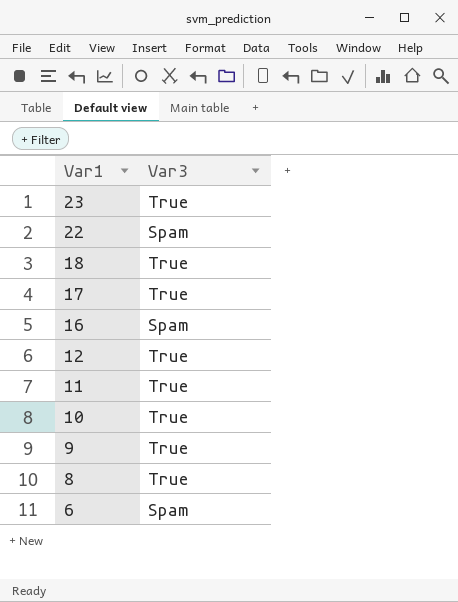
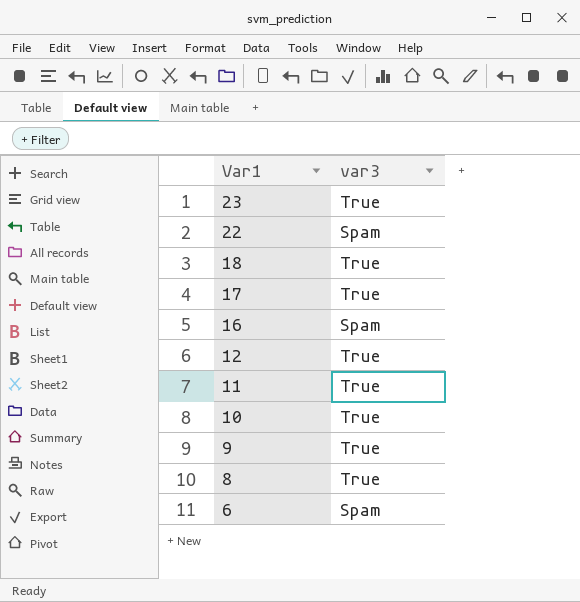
column name: Var3 -> var3

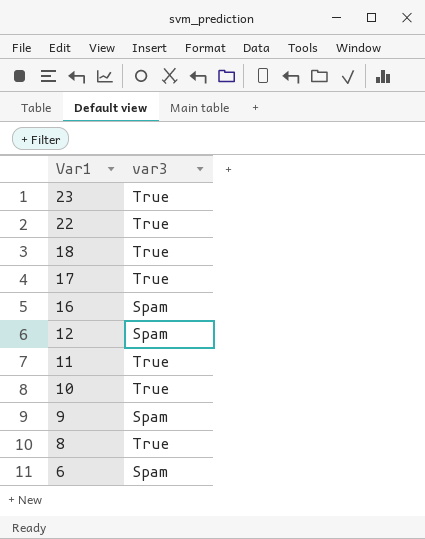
22 | var3: Spam -> True
12 | var3: True -> Spam
9 | var3: True -> Spam

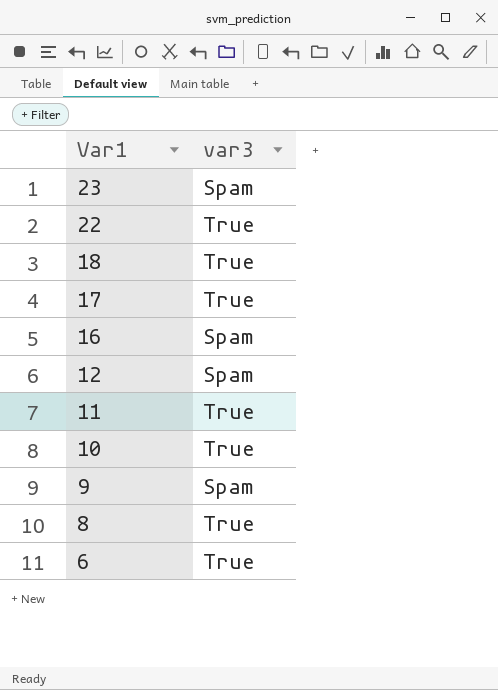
23 | var3: True -> Spam
6 | var3: Spam -> True

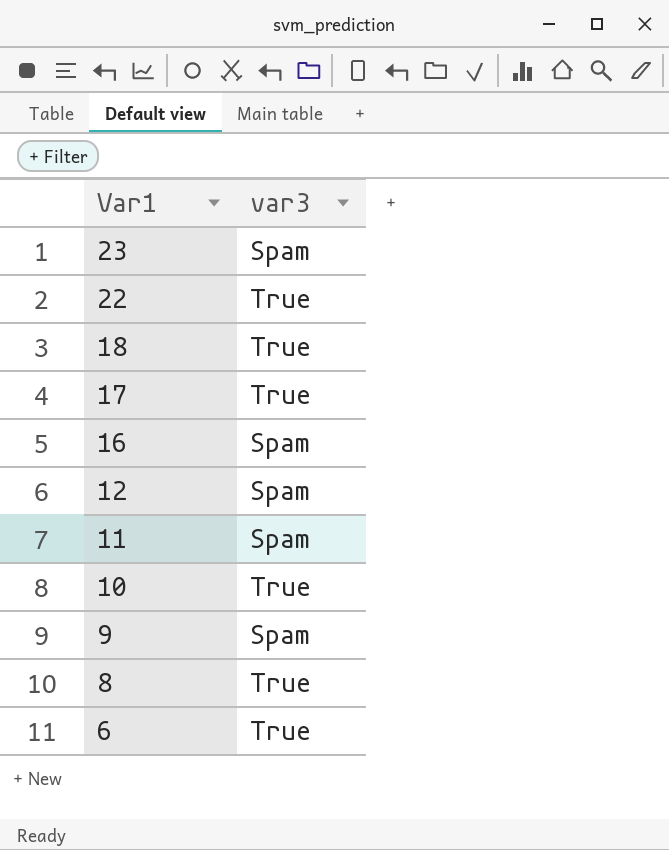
11 | var3: True -> Spam

